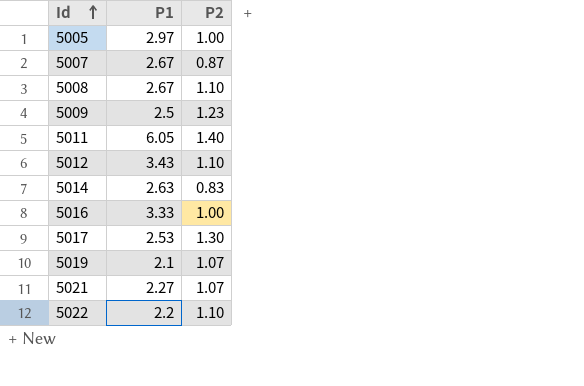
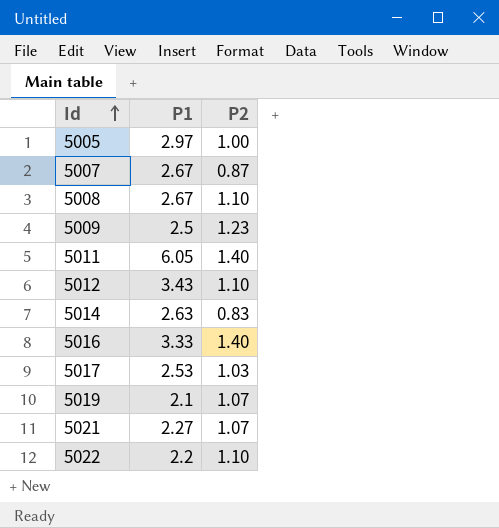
5016 | P2: 1.00 -> 1.40
5017 | P2: 1.30 -> 1.03

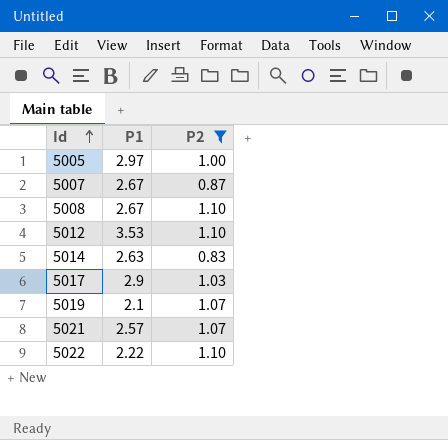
filter: none -> P2 <= 1.10
5012 | P1: 3.43 -> 3.53
5017 | P1: 2.53 -> 2.9
5021 | P1: 2.27 -> 2.57
5022 | P1: 2.2 -> 2.22

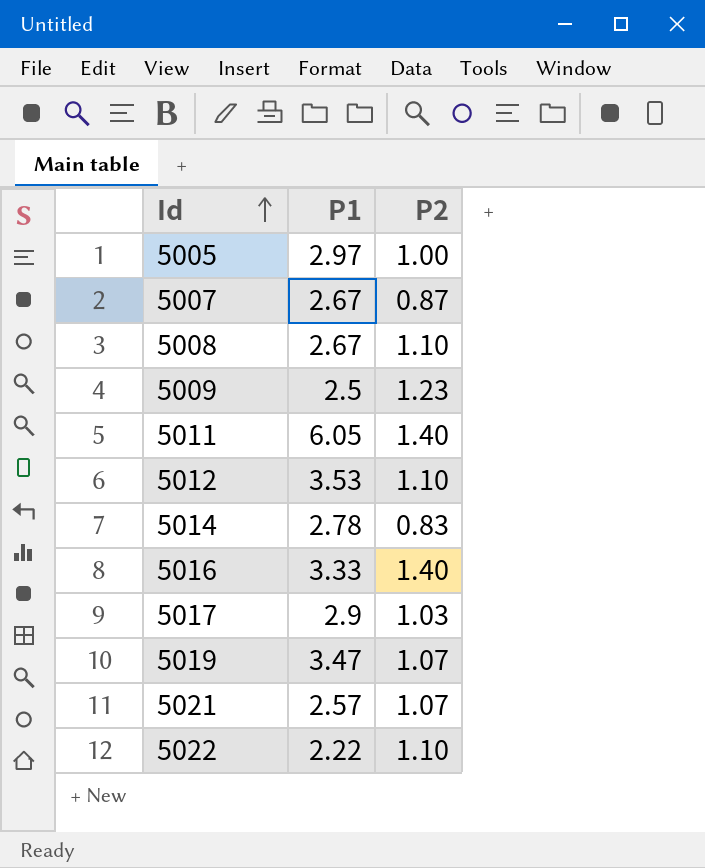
filter: P2 <= 1.10 -> none
5014 | P1: 2.63 -> 2.78
5019 | P1: 2.1 -> 3.47

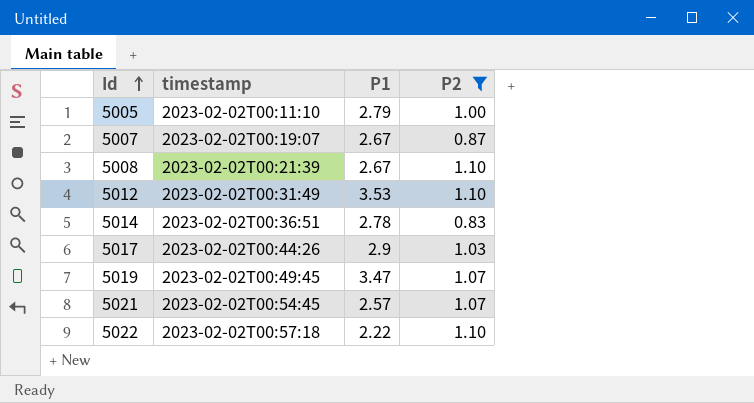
filter: none -> P2 <= 1.10
column timestamp | position: none -> 2
5005 | P1: 2.97 -> 2.79

